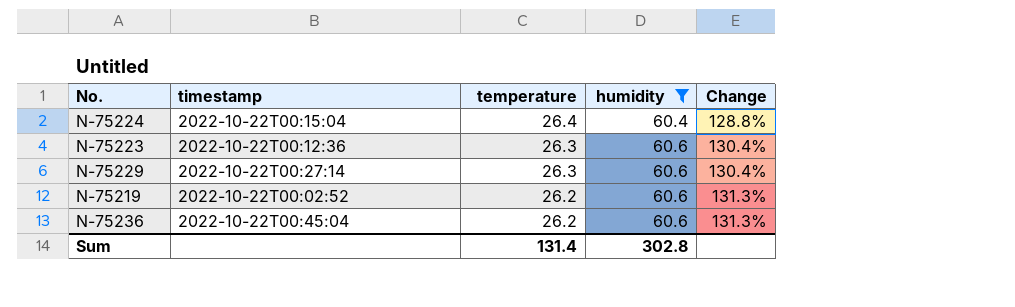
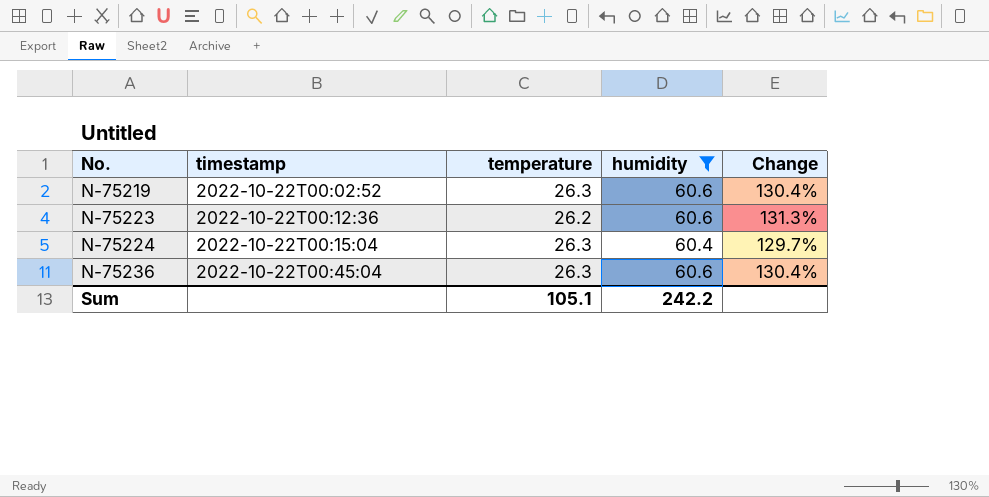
row order: temperature descending -> No. ascending
row N-75229: 2022-10-22T00:27:14 | 26.3 | 60.6 | 130.4% -> none
N-75219 | temperature: 26.2 -> 26.3
N-75219 | Change: 131.3% -> 130.4%
N-75223 | temperature: 26.3 -> 26.2
N-75223 | Change: 130.4% -> 131.3%
N-75224 | temperature: 26.4 -> 26.3
N-75224 | Change: 128.8% -> 129.7%
N-75236 | temperature: 26.2 -> 26.3
N-75236 | Change: 131.3% -> 130.4%
Sum | temperature: 131.4 -> 105.1
Sum | humidity: 302.8 -> 242.2

